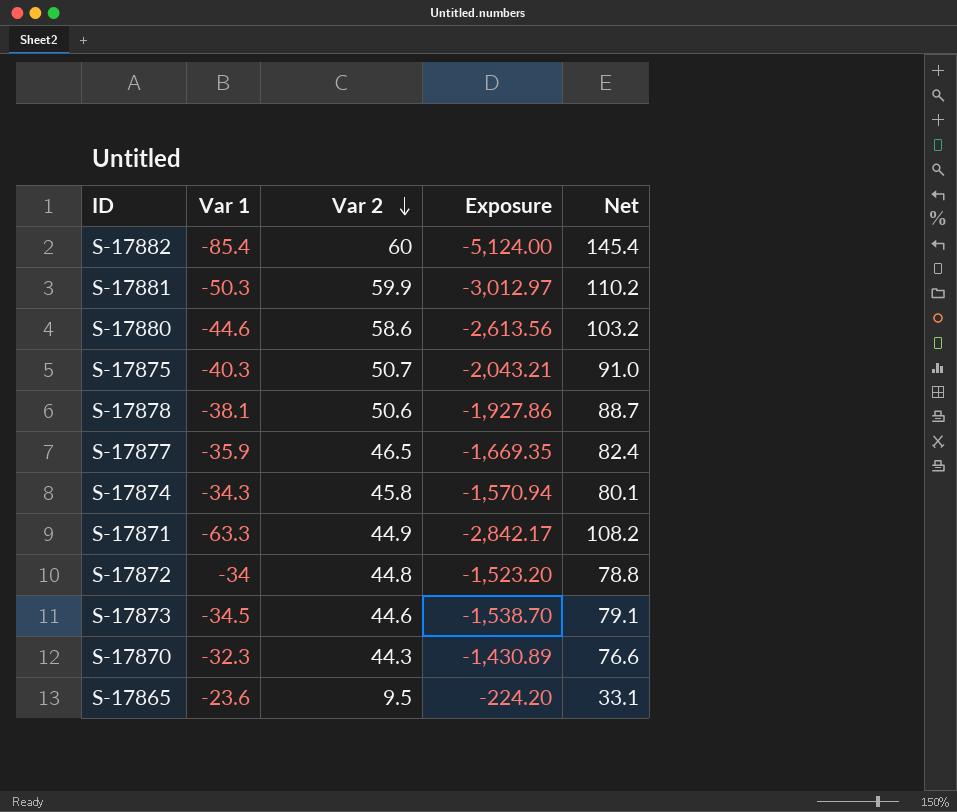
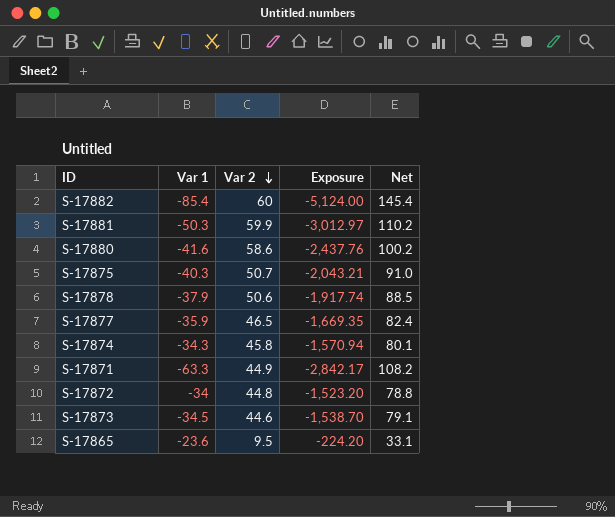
row S-17870: -32.3 | 44.3 | -1,430.89 | 76.6 -> none
S-17880 | Var 1: -44.6 -> -41.6
S-17880 | Exposure: -2,613.56 -> -2,437.76
S-17880 | Net: 103.2 -> 100.2
S-17878 | Var 1: -38.1 -> -37.9
S-17878 | Exposure: -1,927.86 -> -1,917.74
S-17878 | Net: 88.7 -> 88.5

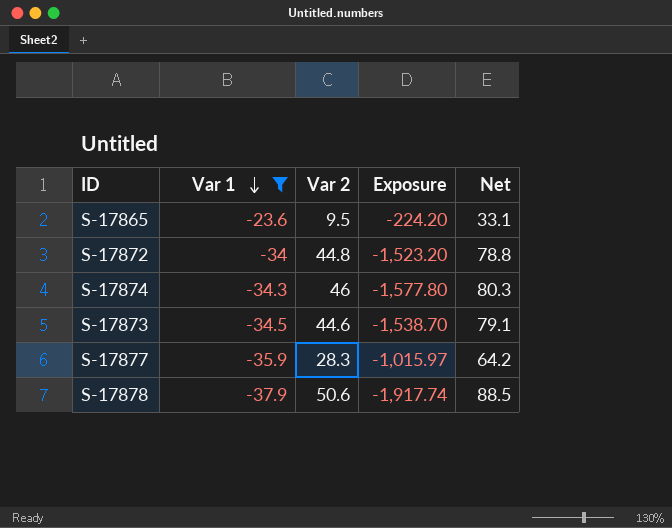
filter: none -> Var 1 >= -37.9
row order: Var 2 descending -> Var 1 descending
S-17874 | Var 2: 45.8 -> 46
S-17874 | Exposure: -1,570.94 -> -1,577.80
S-17874 | Net: 80.1 -> 80.3
S-17877 | Var 2: 46.5 -> 28.3
S-17877 | Exposure: -1,669.35 -> -1,015.97
S-17877 | Net: 82.4 -> 64.2

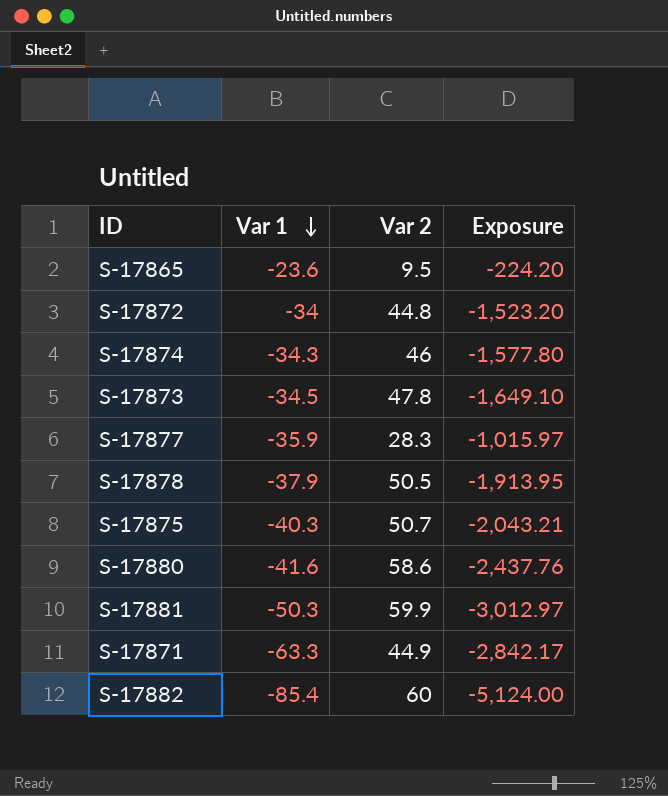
filter: Var 1 >= -37.9 -> none
column Net | formula: [Var 2] - [Var 1] -> none
S-17873 | Var 2: 44.6 -> 47.8
S-17873 | Exposure: -1,538.70 -> -1,649.10
S-17878 | Var 2: 50.6 -> 50.5
S-17878 | Exposure: -1,917.74 -> -1,913.95

